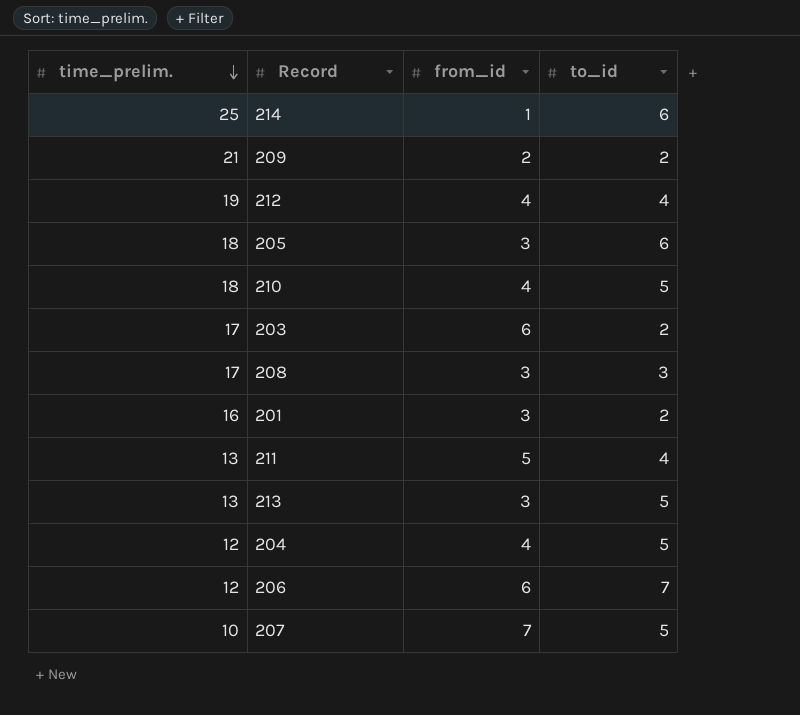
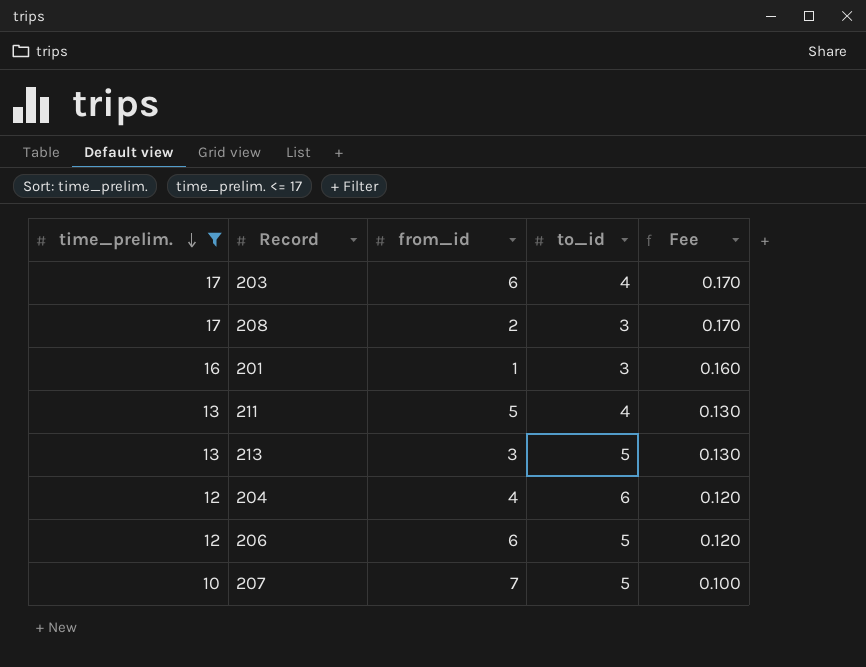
filter: none -> time_prelim. <= 17
column Fee | formula: none -> [time_prelim.] * 0.01
203 | to_id: 2 -> 4
208 | from_id: 3 -> 2
201 | from_id: 3 -> 1
201 | to_id: 2 -> 3
204 | to_id: 5 -> 6
206 | to_id: 7 -> 5

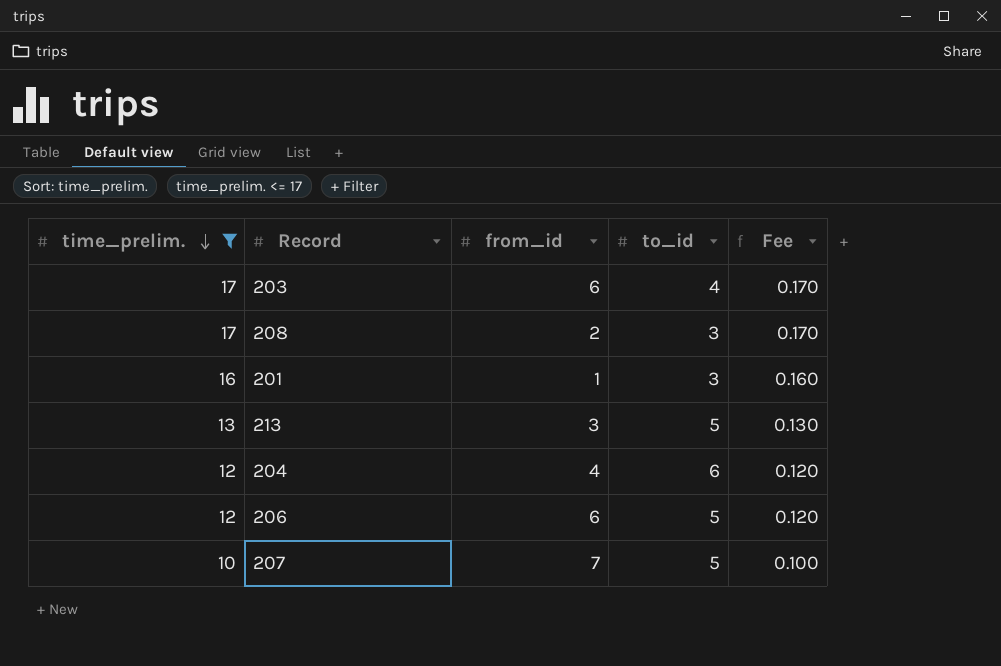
row 211: 13 | 5 | 4 | 0.130 -> none

